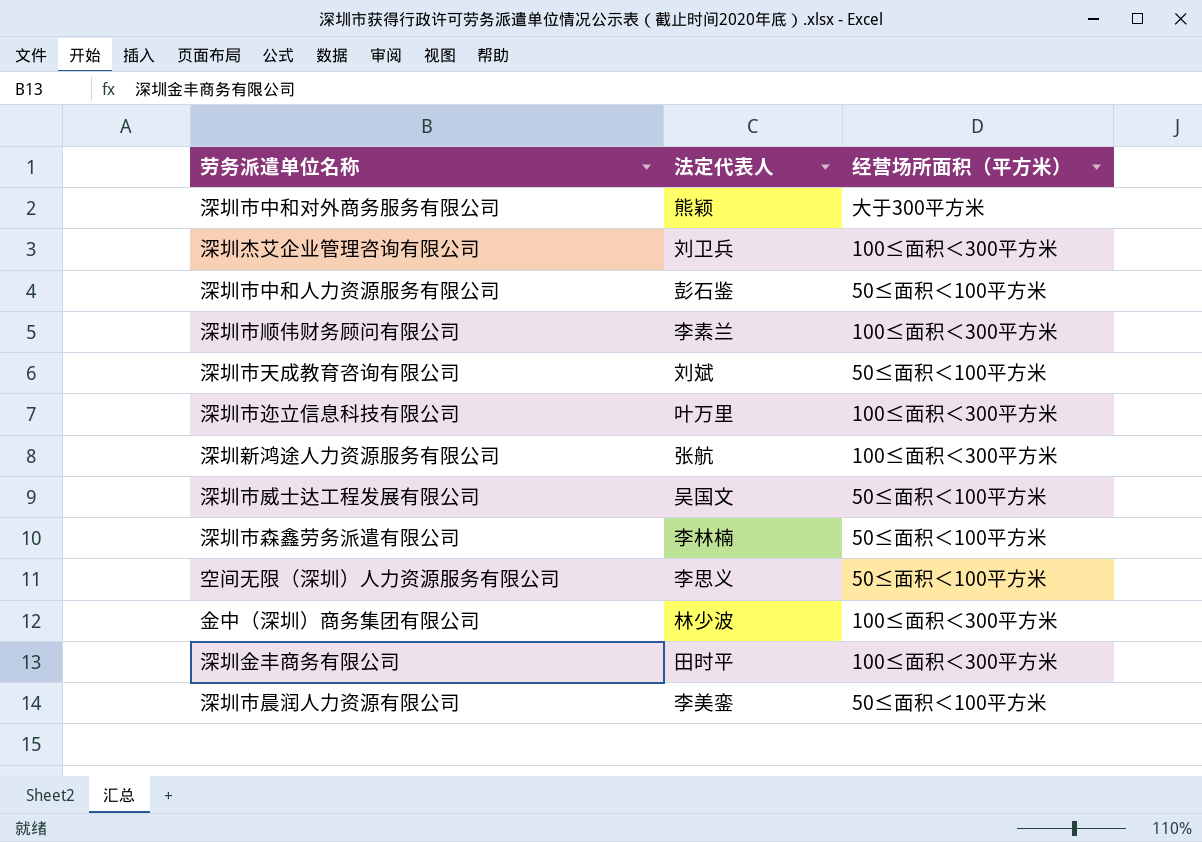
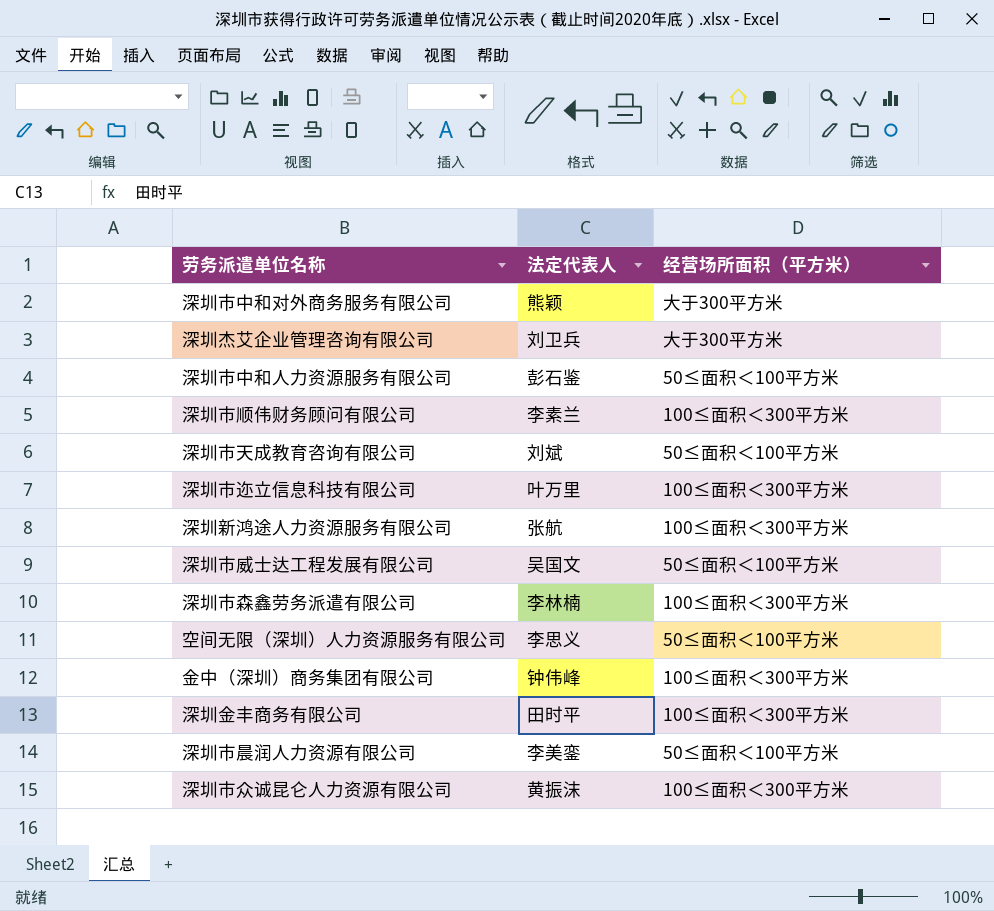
深圳杰艾企业管理咨询有限公司 | 经营场所面积（平方米）: 100≤面积＜300平方米 -> 大于300平方米
深圳市森鑫劳务派遣有限公司 | 经营场所面积（平方米）: 50≤面积＜100平方米 -> 100≤面积＜300平方米
金中（深圳）商务集团有限公司 | 法定代表人: 林少波 -> 钟伟峰
row 深圳市众诚昆仑人力资源有限公司: none -> 黄振沫 | 100≤面积＜300平方米

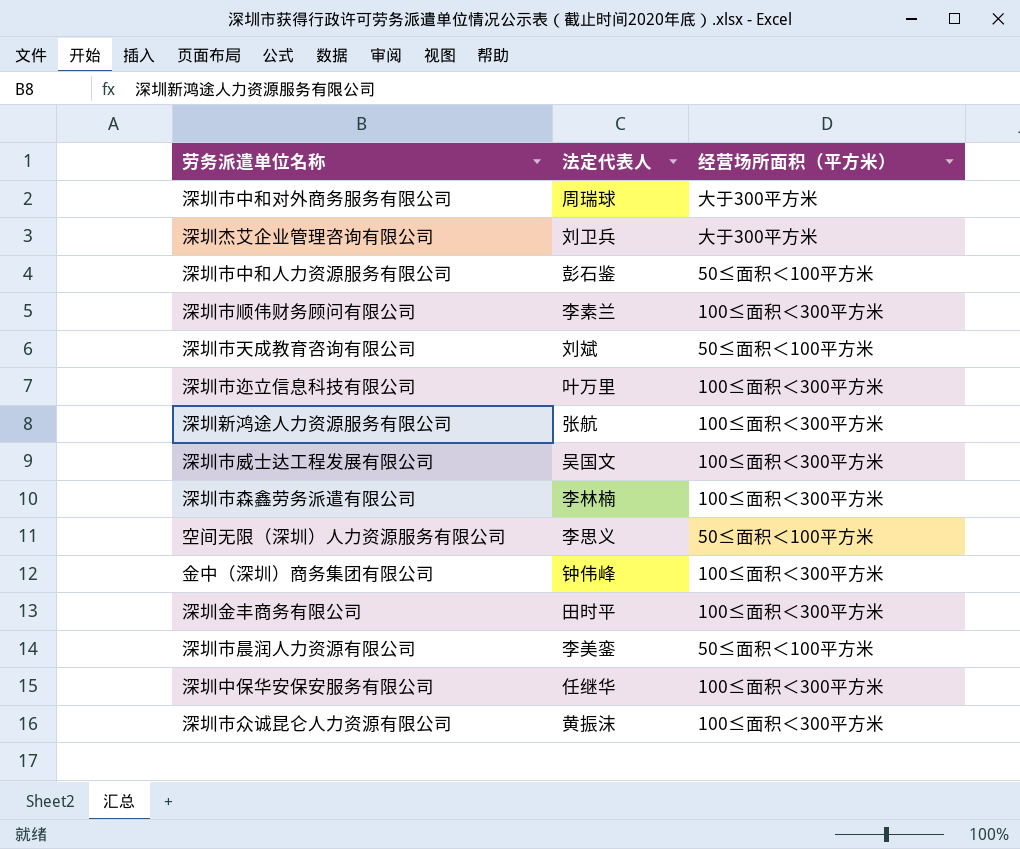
深圳市中和对外商务服务有限公司 | 法定代表人: 熊颖 -> 周瑞球
深圳市威士达工程发展有限公司 | 经营场所面积（平方米）: 50≤面积＜100平方米 -> 100≤面积＜300平方米
row 深圳中保华安保安服务有限公司: none -> 任继华 | 100≤面积＜300平方米

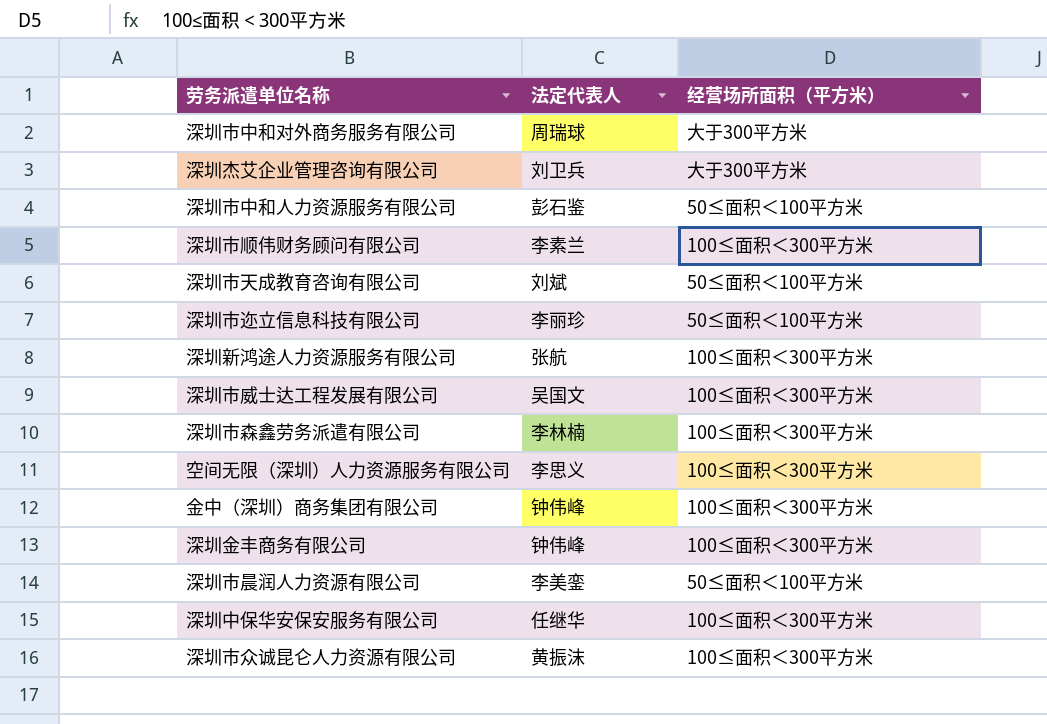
深圳市迩立信息科技有限公司 | 法定代表人: 叶万里 -> 李丽珍
深圳市迩立信息科技有限公司 | 经营场所面积（平方米）: 100≤面积＜300平方米 -> 50≤面积＜100平方米
空间无限（深圳）人力资源服务有限公司 | 经营场所面积（平方米）: 50≤面积＜100平方米 -> 100≤面积＜300平方米
深圳金丰商务有限公司 | 法定代表人: 田时平 -> 钟伟峰

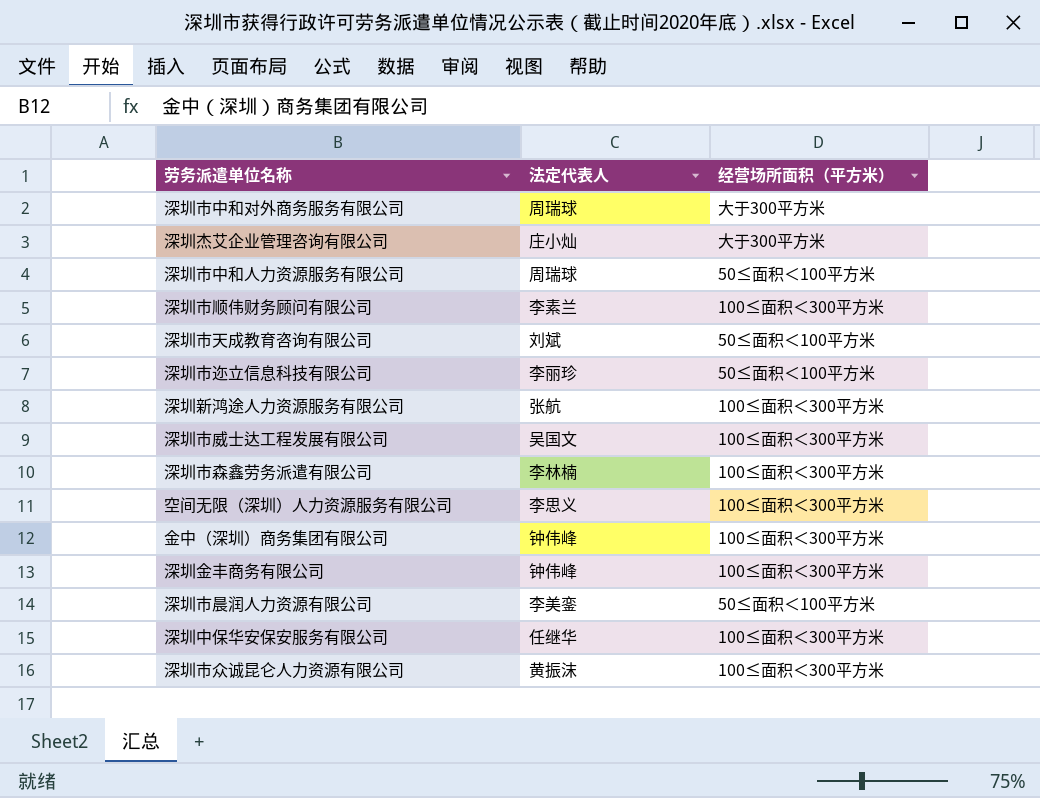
深圳杰艾企业管理咨询有限公司 | 法定代表人: 刘卫兵 -> 庄小灿
深圳市中和人力资源服务有限公司 | 法定代表人: 彭石鉴 -> 周瑞球

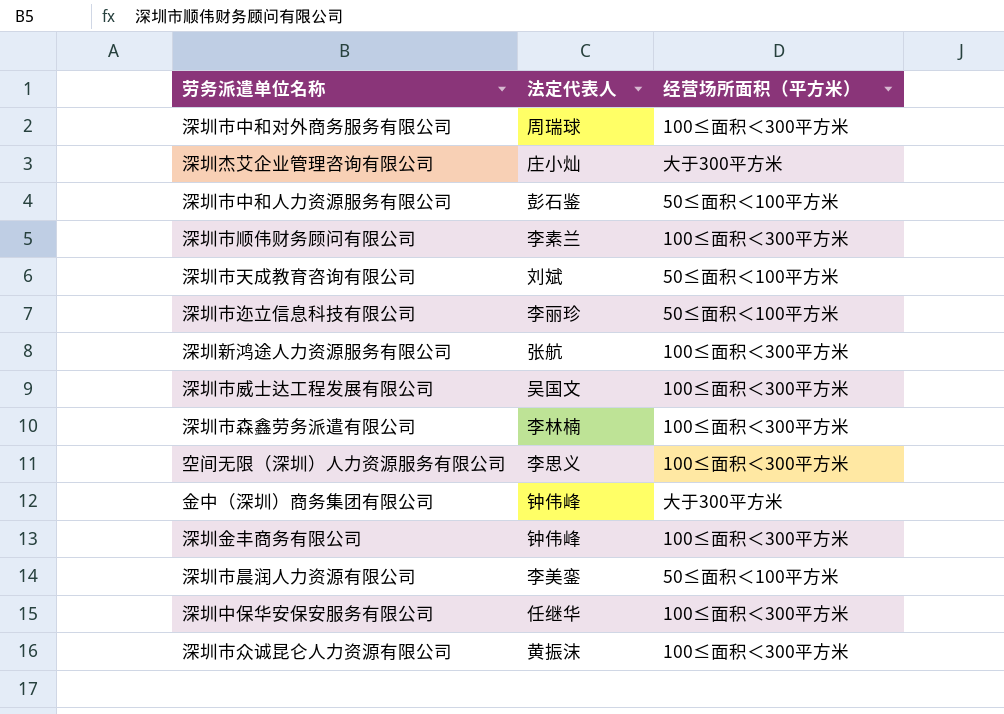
深圳市中和对外商务服务有限公司 | 经营场所面积（平方米）: 大于300平方米 -> 100≤面积＜300平方米
深圳市中和人力资源服务有限公司 | 法定代表人: 周瑞球 -> 彭石鉴
金中（深圳）商务集团有限公司 | 经营场所面积（平方米）: 100≤面积＜300平方米 -> 大于300平方米

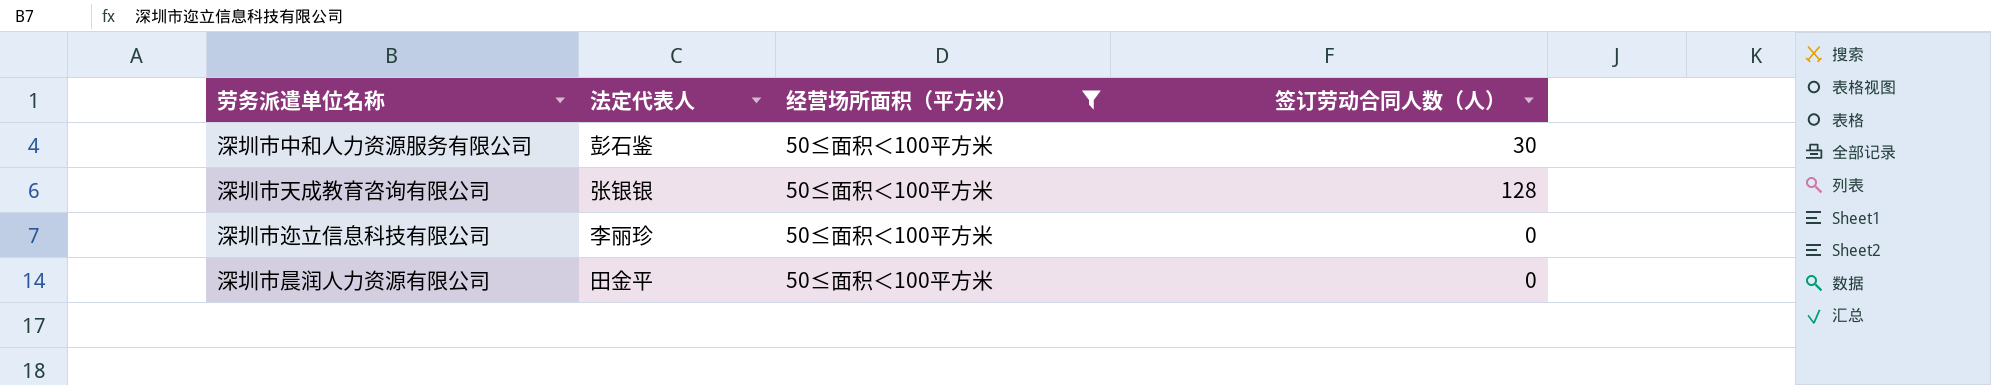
filter: none -> 经营场所面积（平方米） = 50≤面积＜100平方米
column 签订劳动合同人数（人） | position: none -> 4
深圳市天成教育咨询有限公司 | 法定代表人: 刘斌 -> 张银银
深圳市晨润人力资源有限公司 | 法定代表人: 李美銮 -> 田金平

